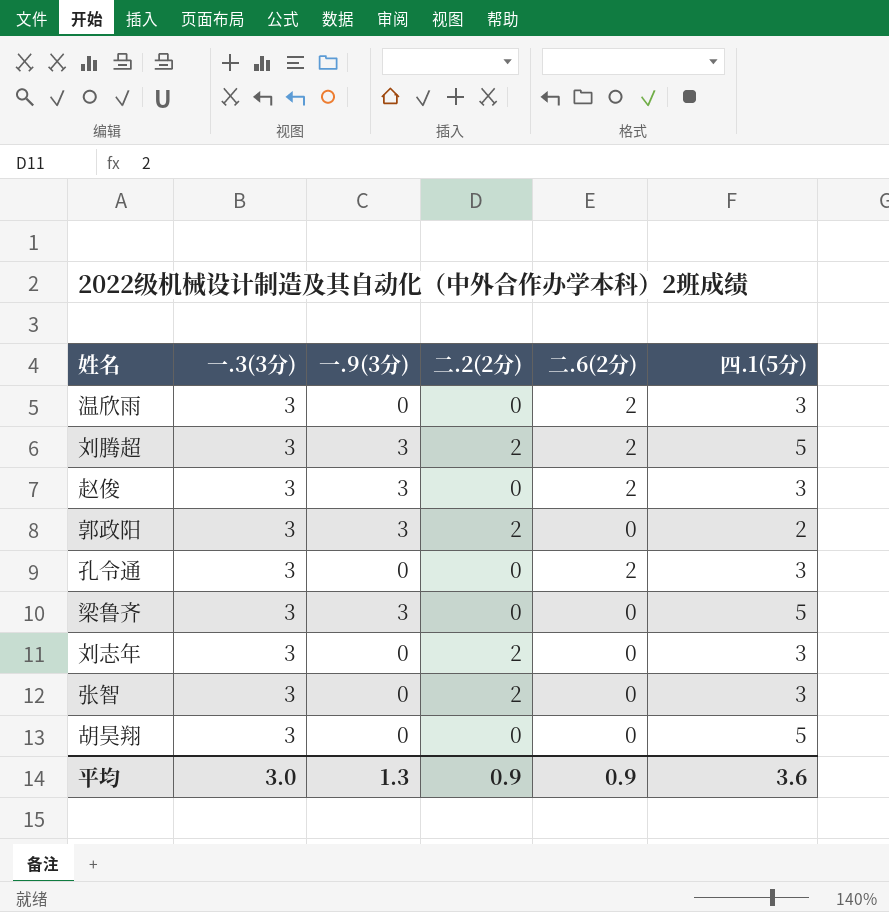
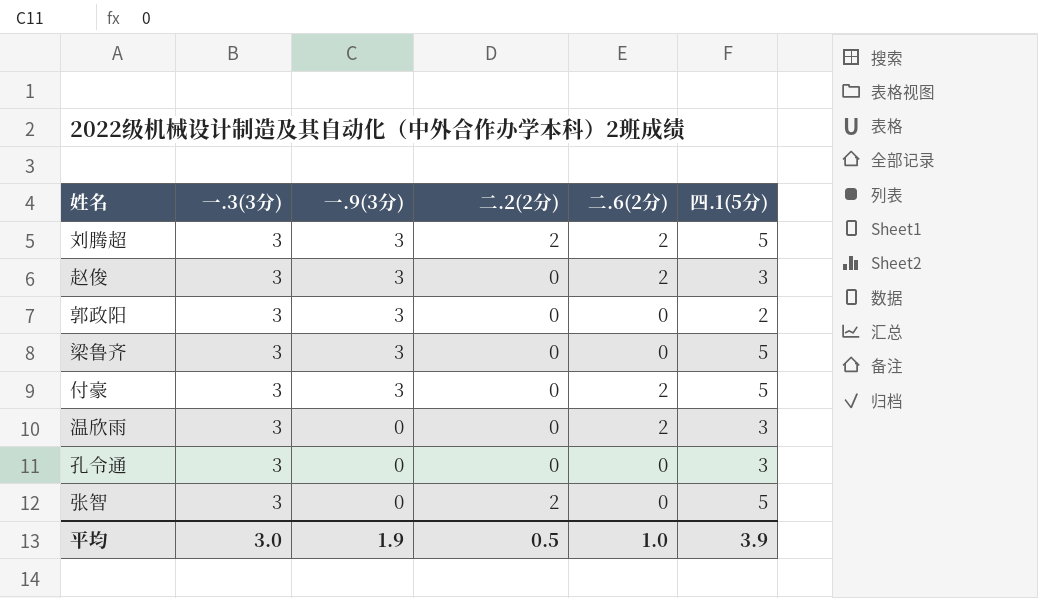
row order: none -> 一.9(3分) descending
row 刘志年: 3 | 0 | 2 | 0 | 3 -> none
row 胡昊翔: 3 | 0 | 0 | 0 | 5 -> none
郭政阳 | 二.2(2分): 2 -> 0
row 付豪: none -> 3 | 3 | 0 | 2 | 5
孔令通 | 二.6(2分): 2 -> 0
张智 | 四.1(5分): 3 -> 5
平均 | 一.9(3分): 1.3 -> 1.9
平均 | 二.2(2分): 0.9 -> 0.5
平均 | 二.6(2分): 0.9 -> 1.0
平均 | 四.1(5分): 3.6 -> 3.9

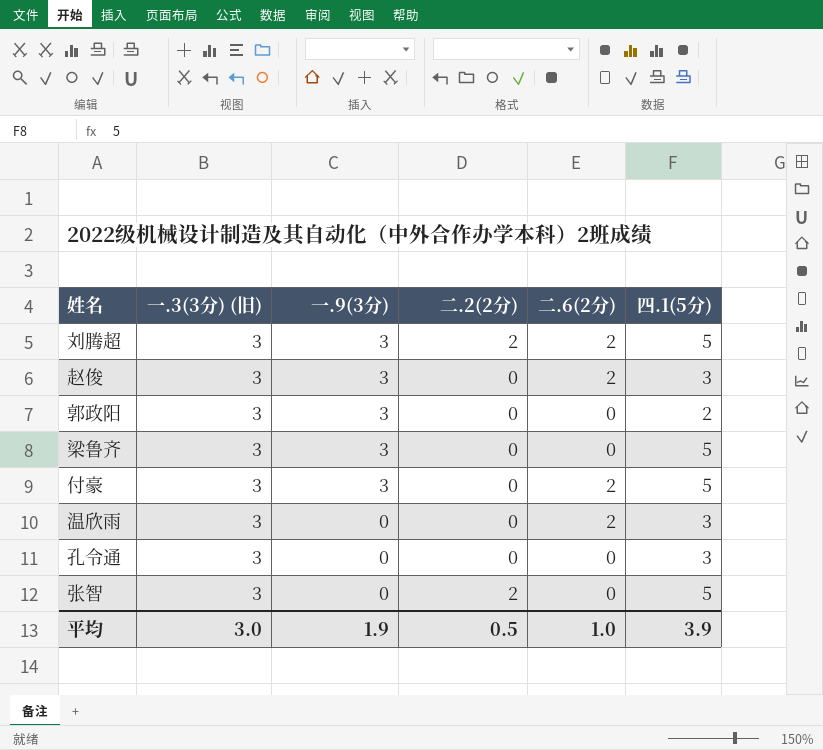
column name: 一.3(3分) -> 一.3(3分) (旧)

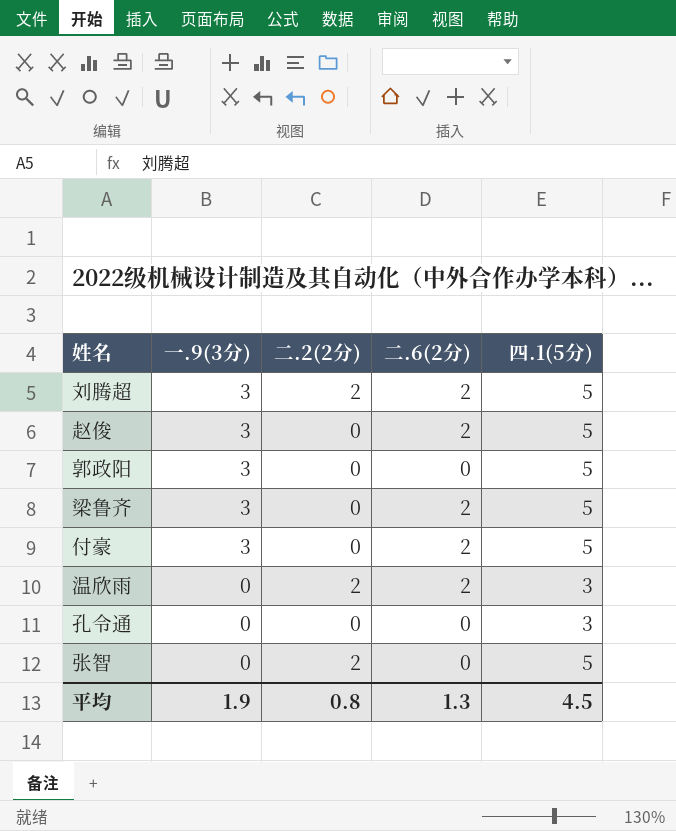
column 一.3(3分) (旧) | position: 2 -> none
赵俊 | 四.1(5分): 3 -> 5
郭政阳 | 四.1(5分): 2 -> 5
梁鲁齐 | 二.6(2分): 0 -> 2
温欣雨 | 二.2(2分): 0 -> 2
平均 | 二.2(2分): 0.5 -> 0.8
平均 | 二.6(2分): 1.0 -> 1.3
平均 | 四.1(5分): 3.9 -> 4.5

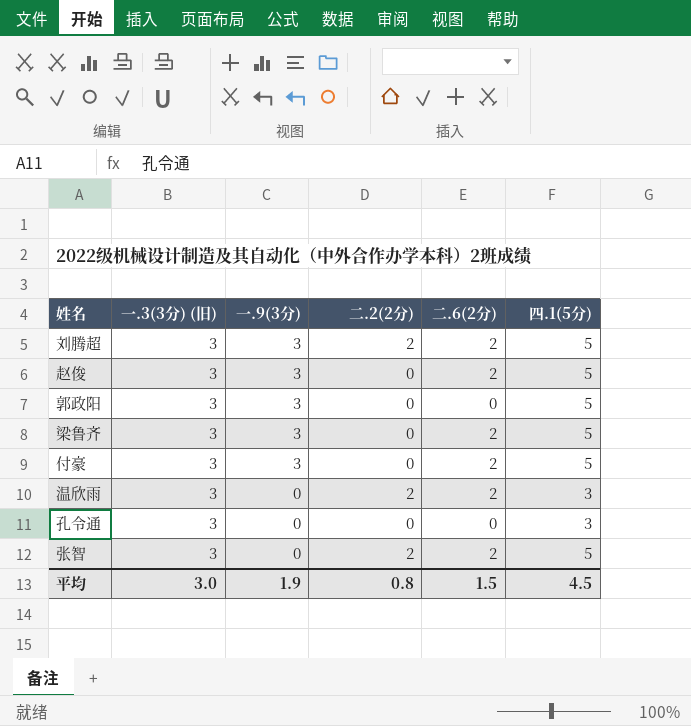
column 一.3(3分) (旧) | position: none -> 2
张智 | 二.6(2分): 0 -> 2
平均 | 二.6(2分): 1.3 -> 1.5

